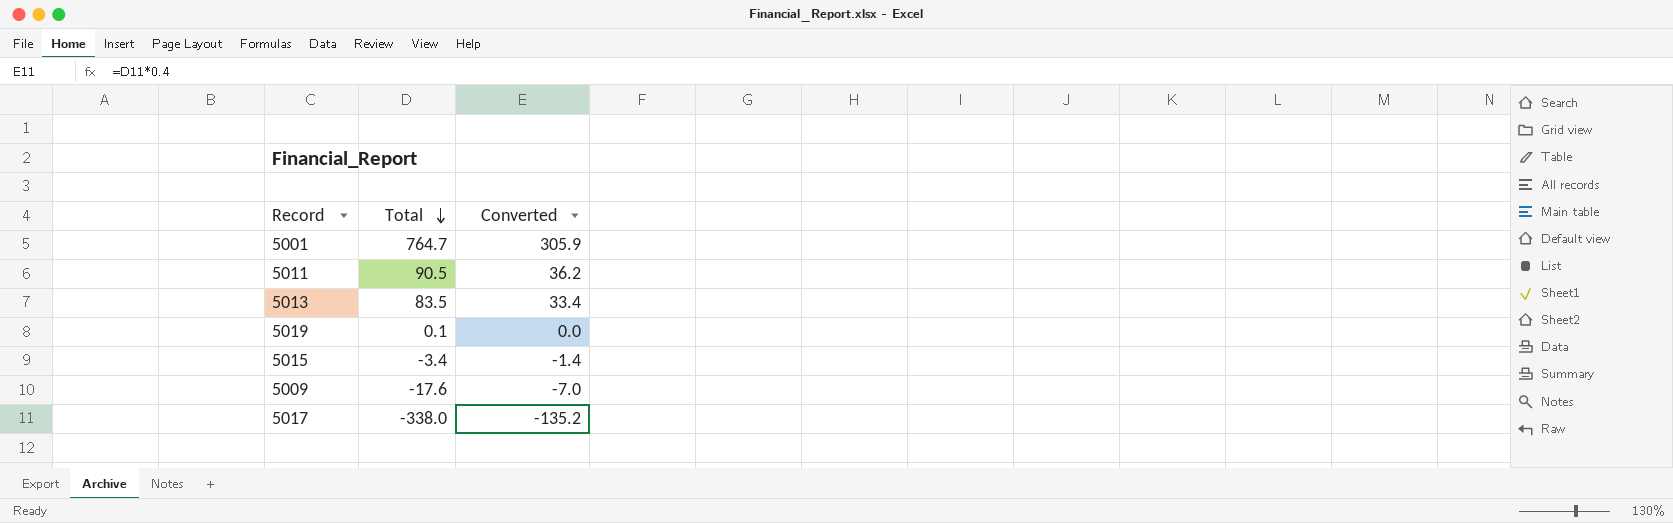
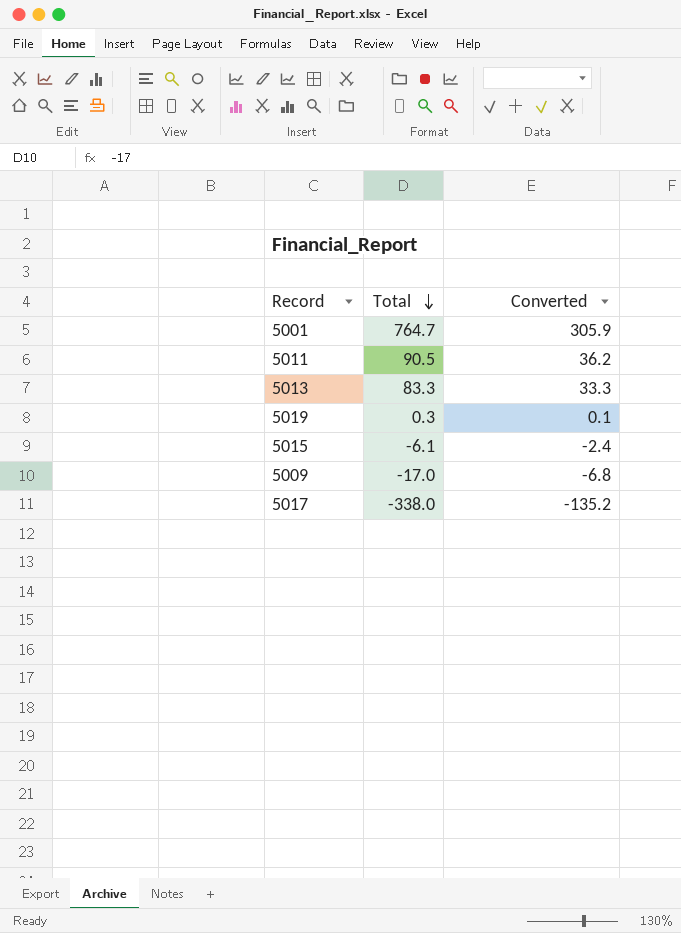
5013 | Total: 83.5 -> 83.3
5013 | Converted: 33.4 -> 33.3
5019 | Total: 0.1 -> 0.3
5019 | Converted: 0.0 -> 0.1
5015 | Total: -3.4 -> -6.1
5015 | Converted: -1.4 -> -2.4
5009 | Total: -17.6 -> -17.0
5009 | Converted: -7.0 -> -6.8

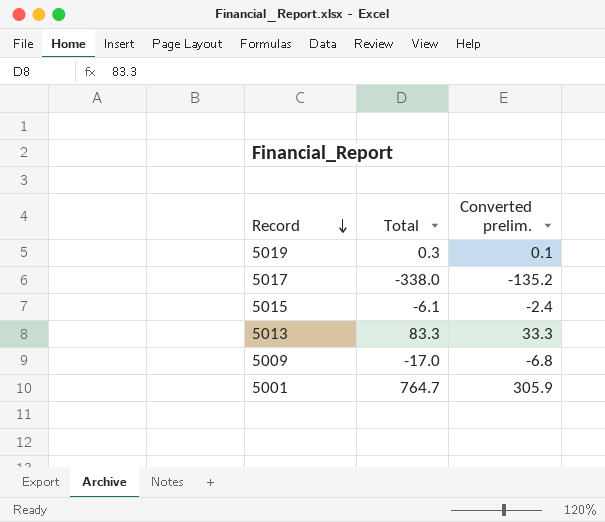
row order: Total descending -> Record descending
column name: Converted -> Converted prelim.
row 5011: 90.5 | 36.2 -> none

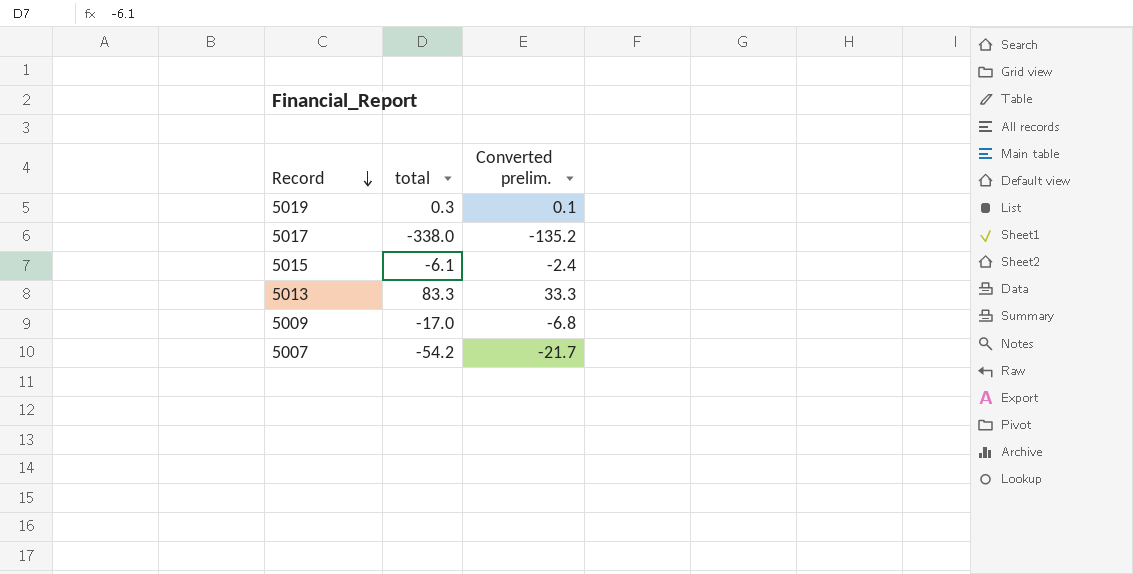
column name: Total -> total
row 5001: 764.7 | 305.9 -> none
row 5007: none -> -54.2 | -21.7

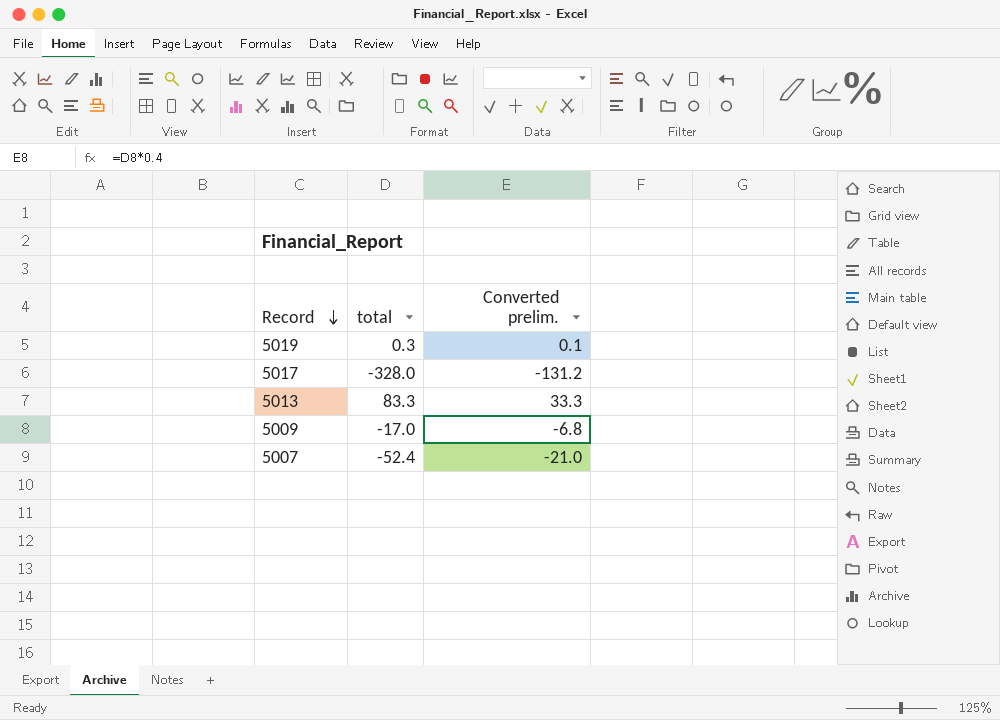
row 5015: -6.1 | -2.4 -> none
5017 | total: -338.0 -> -328.0
5017 | Converted prelim.: -135.2 -> -131.2
5007 | total: -54.2 -> -52.4
5007 | Converted prelim.: -21.7 -> -21.0

